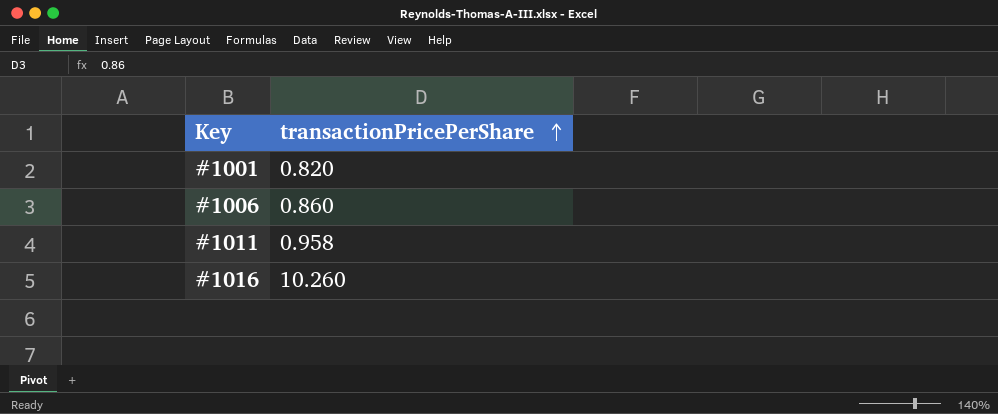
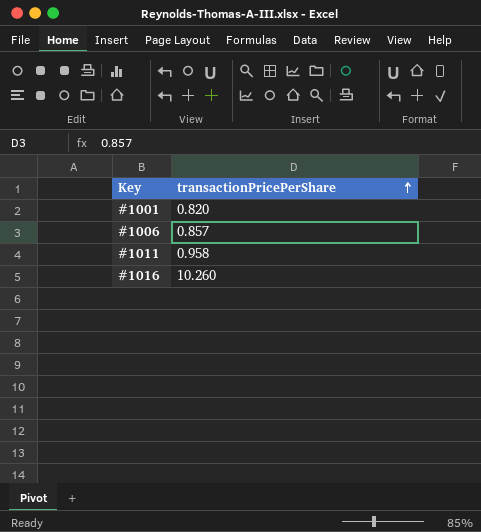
#1006 | transactionPricePerShare: 0.860 -> 0.857

